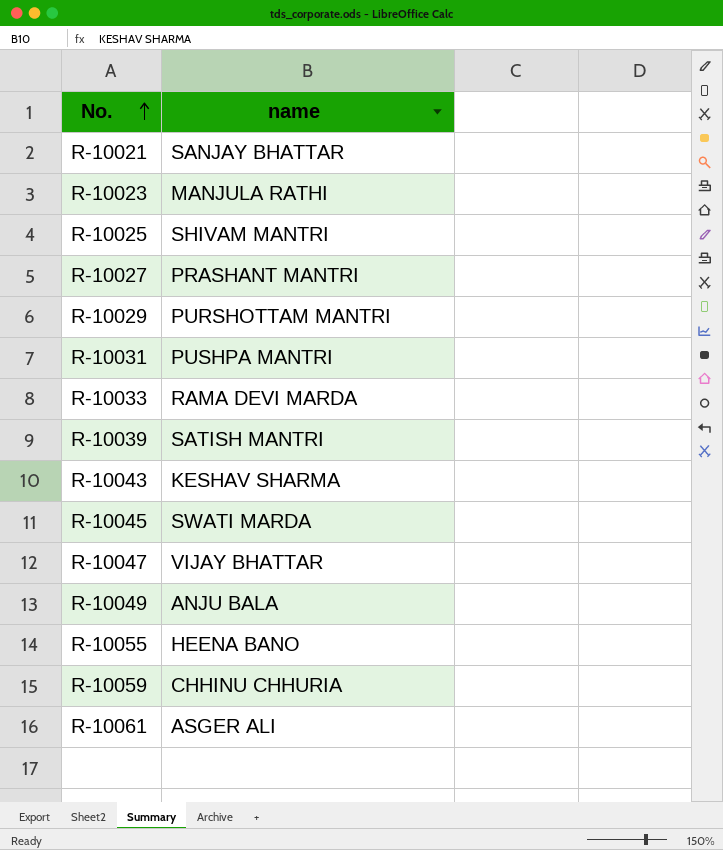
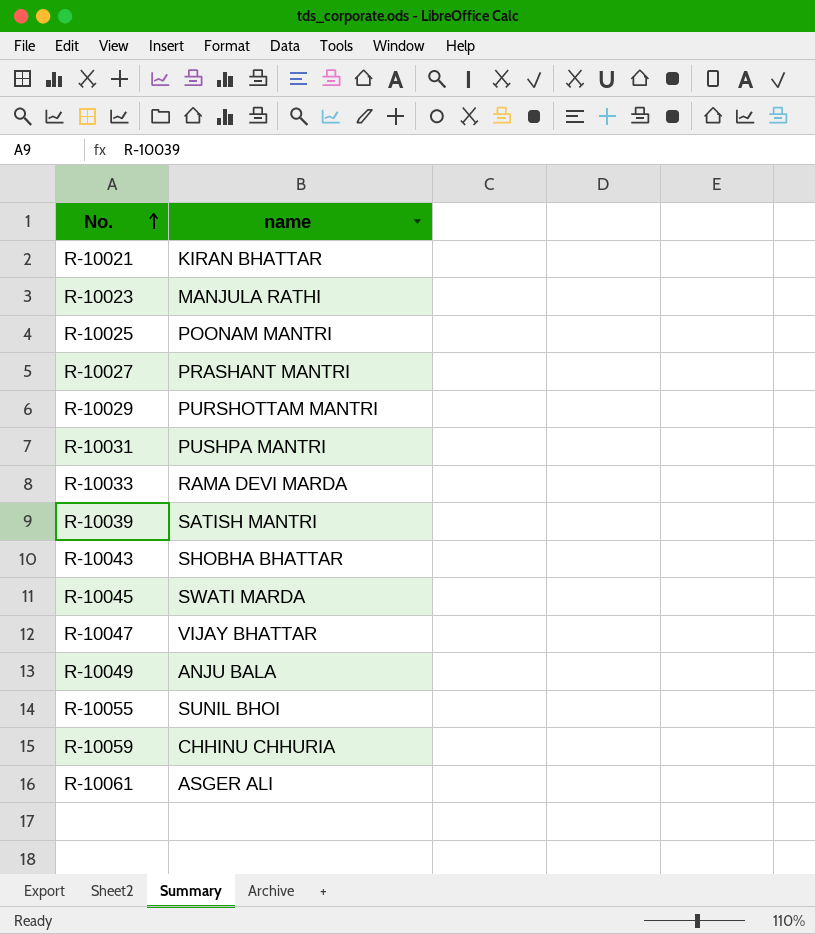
R-10021 | name: SANJAY BHATTAR -> KIRAN BHATTAR
R-10025 | name: SHIVAM MANTRI -> POONAM MANTRI
R-10043 | name: KESHAV SHARMA -> SHOBHA BHATTAR
R-10055 | name: HEENA BANO -> SUNIL BHOI

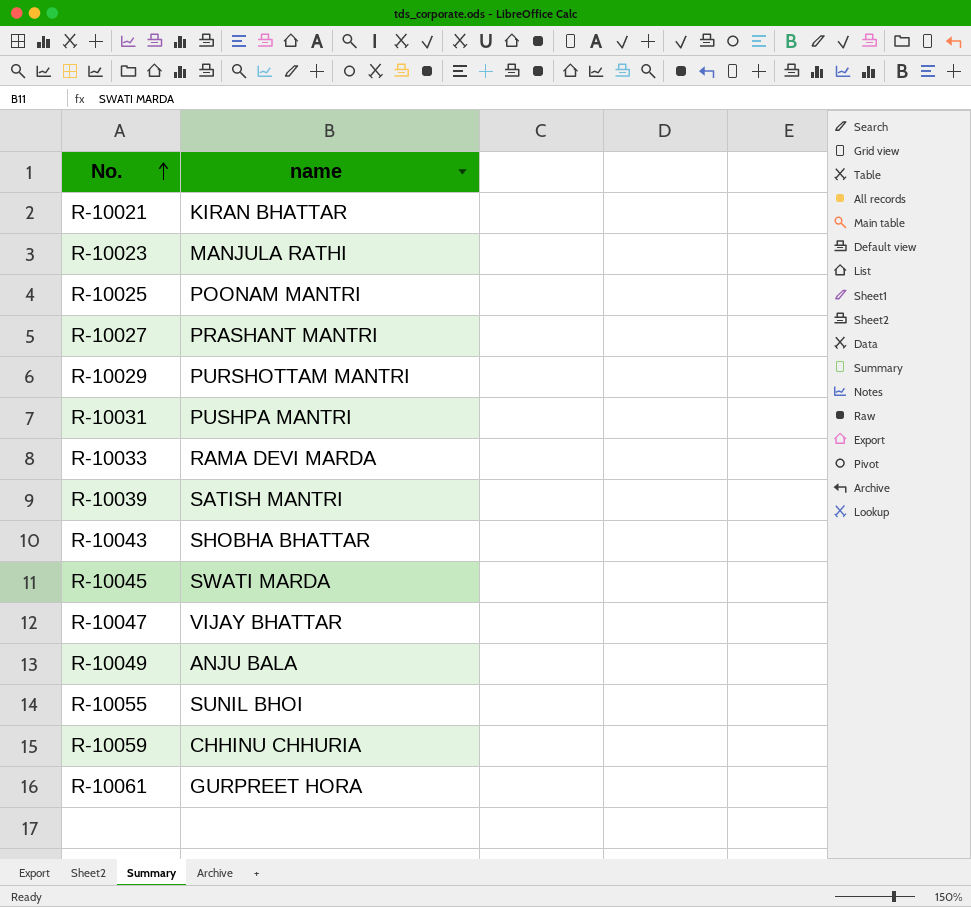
R-10061 | name: ASGER ALI -> GURPREET HORA

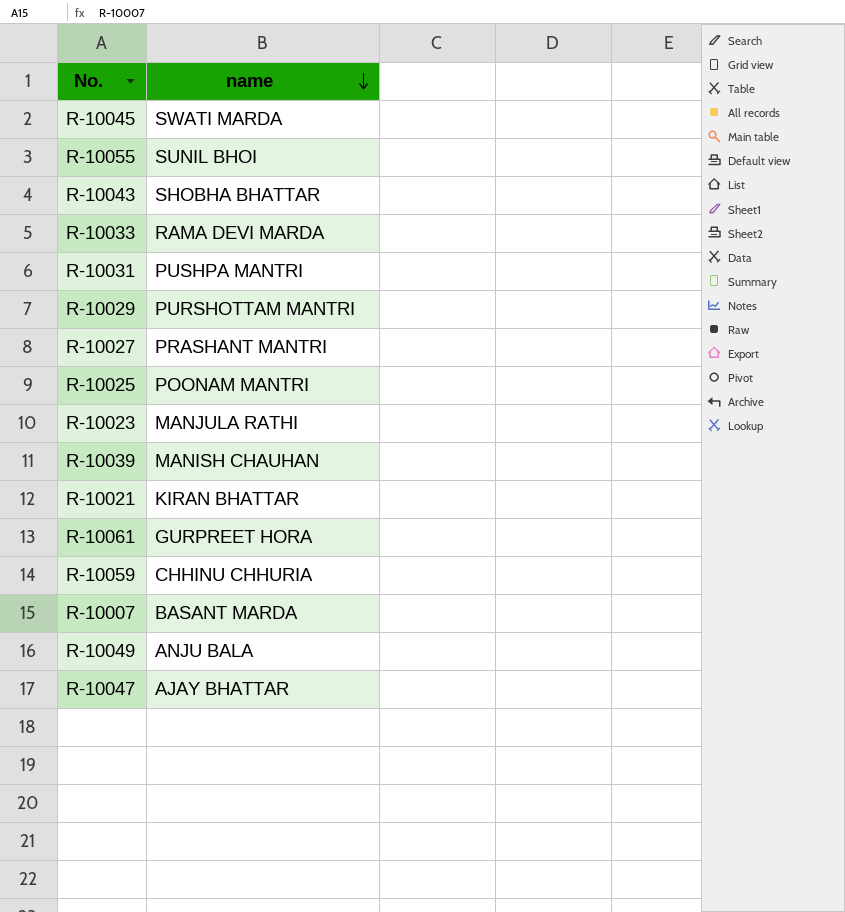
row order: No. ascending -> name descending
R-10039 | name: SATISH MANTRI -> MANISH CHAUHAN
row R-10007: none -> BASANT MARDA
R-10047 | name: VIJAY BHATTAR -> AJAY BHATTAR

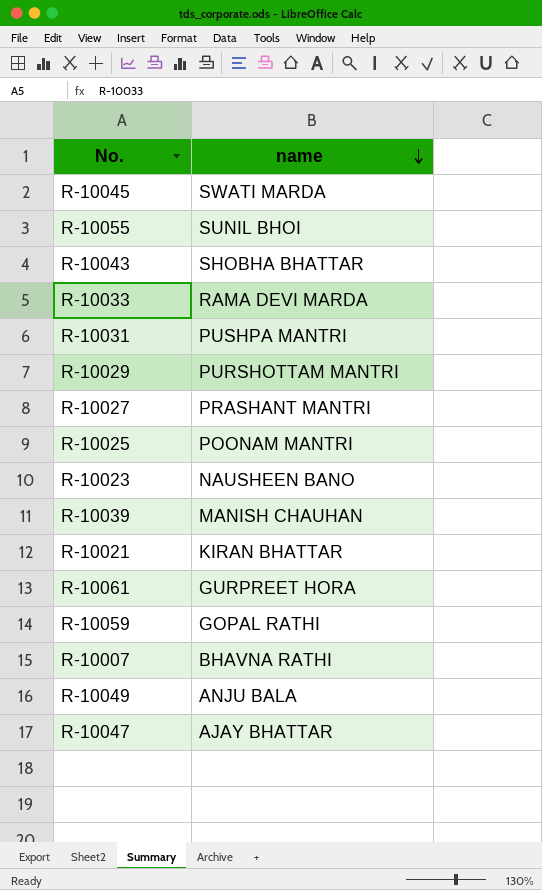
R-10023 | name: MANJULA RATHI -> NAUSHEEN BANO
R-10059 | name: CHHINU CHHURIA -> GOPAL RATHI
R-10007 | name: BASANT MARDA -> BHAVNA RATHI

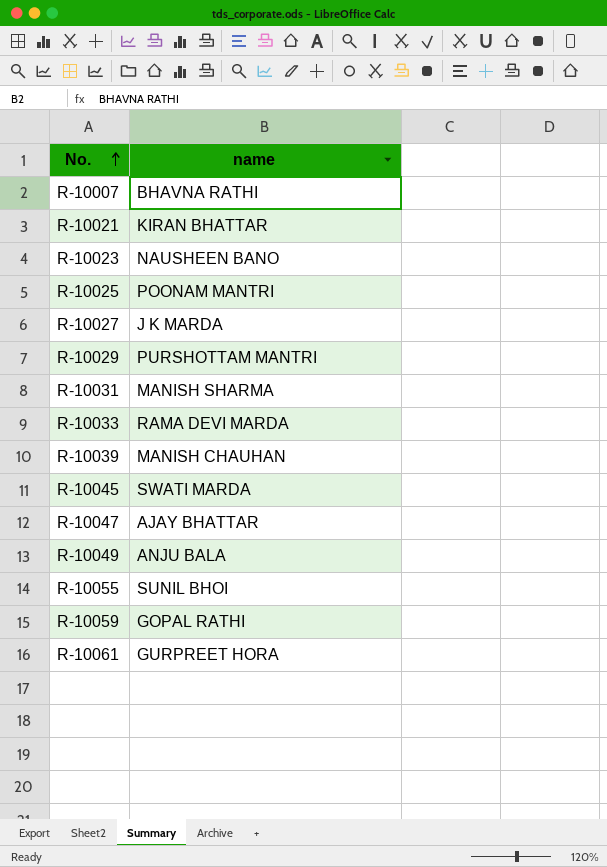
row order: name descending -> No. ascending
row R-10043: SHOBHA BHATTAR -> none
R-10027 | name: PRASHANT MANTRI -> J K MARDA
R-10031 | name: PUSHPA MANTRI -> MANISH SHARMA

